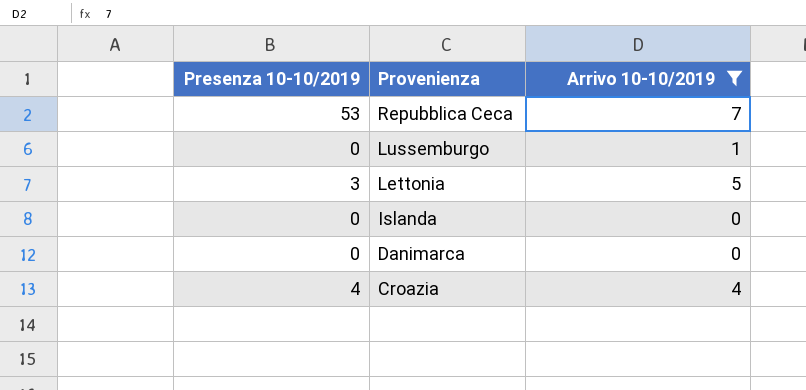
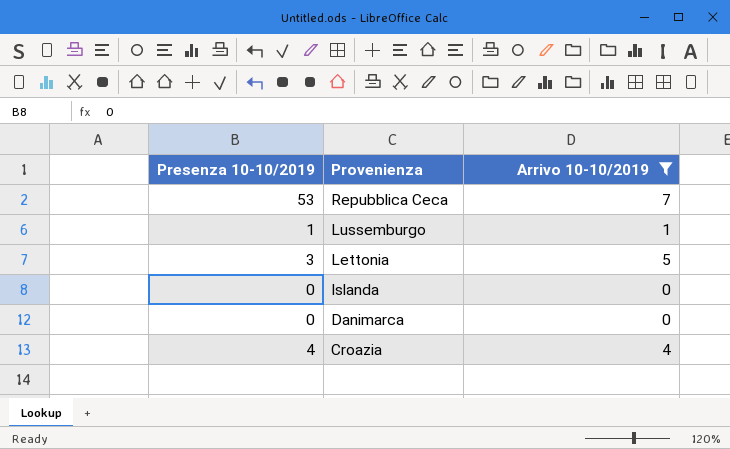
Lussemburgo | Presenza 10-10/2019: 0 -> 1

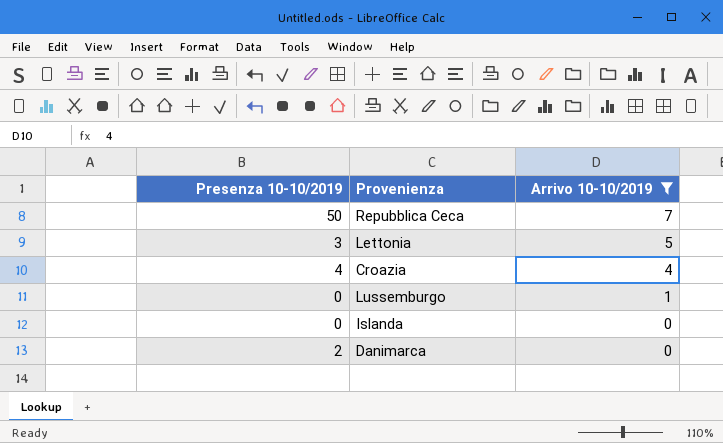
row order: Provenienza descending -> Arrivo 10-10/2019 descending
Repubblica Ceca | Presenza 10-10/2019: 53 -> 50
Lussemburgo | Presenza 10-10/2019: 1 -> 0
Danimarca | Presenza 10-10/2019: 0 -> 2

